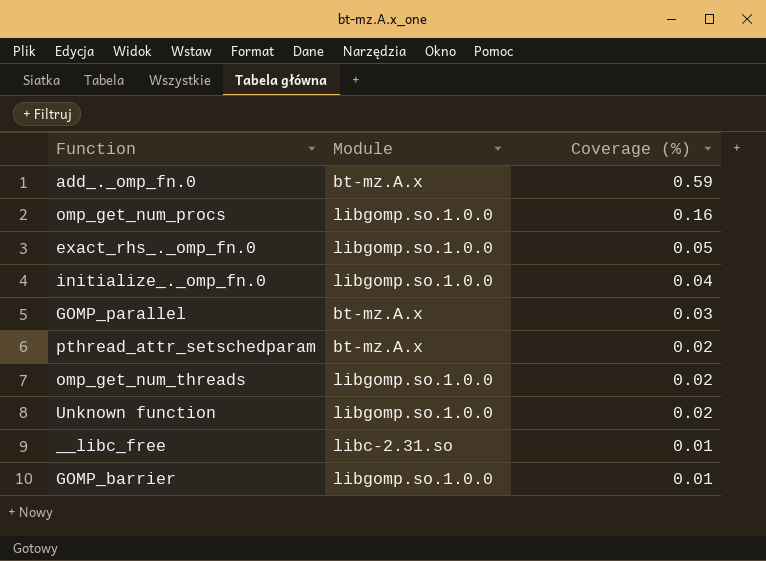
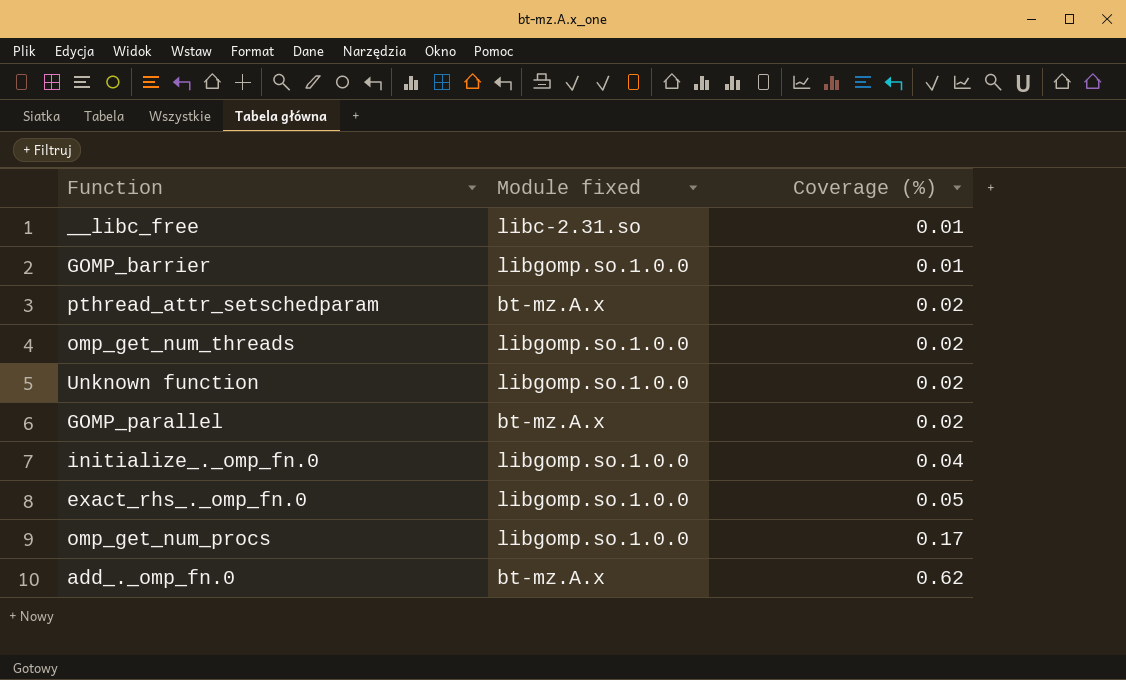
row order: Coverage (%) descending -> Coverage (%) ascending
column name: Module -> Module fixed
GOMP_parallel | Coverage (%): 0.03 -> 0.02
omp_get_num_procs | Coverage (%): 0.16 -> 0.17
add_._omp_fn.0 | Coverage (%): 0.59 -> 0.62

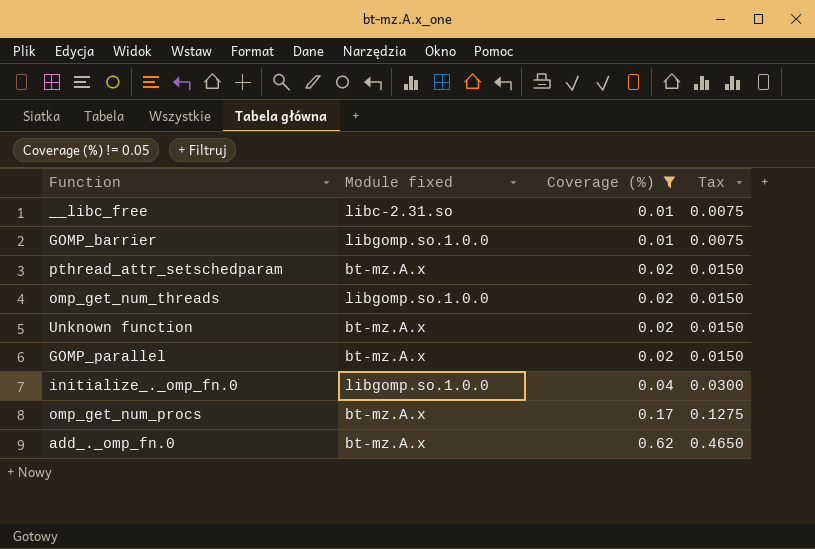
filter: none -> Coverage (%) != 0.05
column Tax | formula: none -> [Coverage (%)] * 0.75
Unknown function | Module fixed: libgomp.so.1.0.0 -> bt-mz.A.x
omp_get_num_procs | Module fixed: libgomp.so.1.0.0 -> bt-mz.A.x

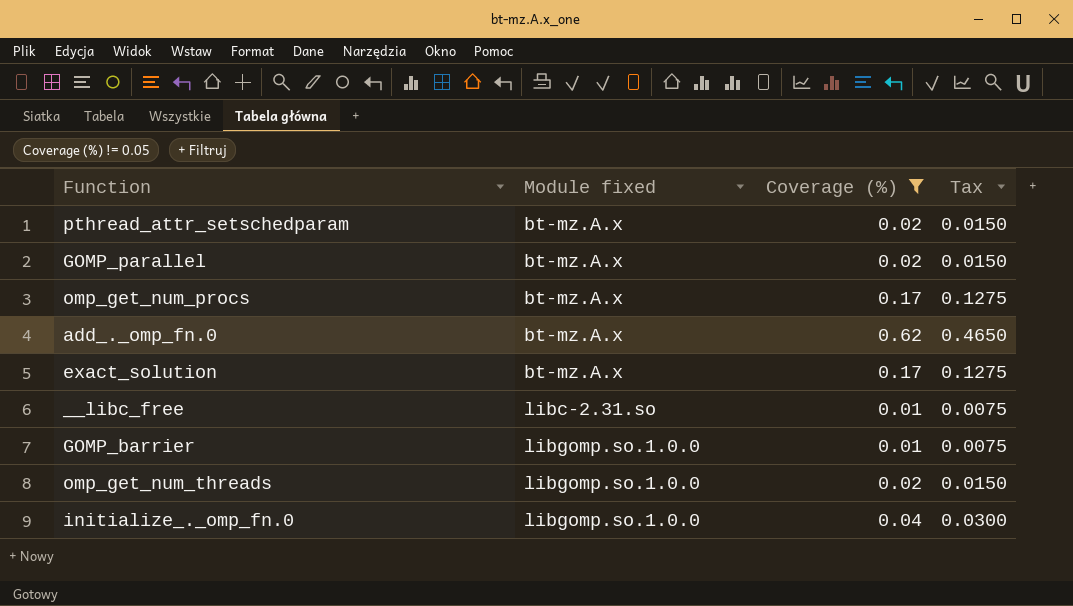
row order: Coverage (%) ascending -> Module fixed ascending
row Unknown function: bt-mz.A.x | 0.02 | 0.0150 -> none
row exact_solution: none -> bt-mz.A.x | 0.17 | 0.1275

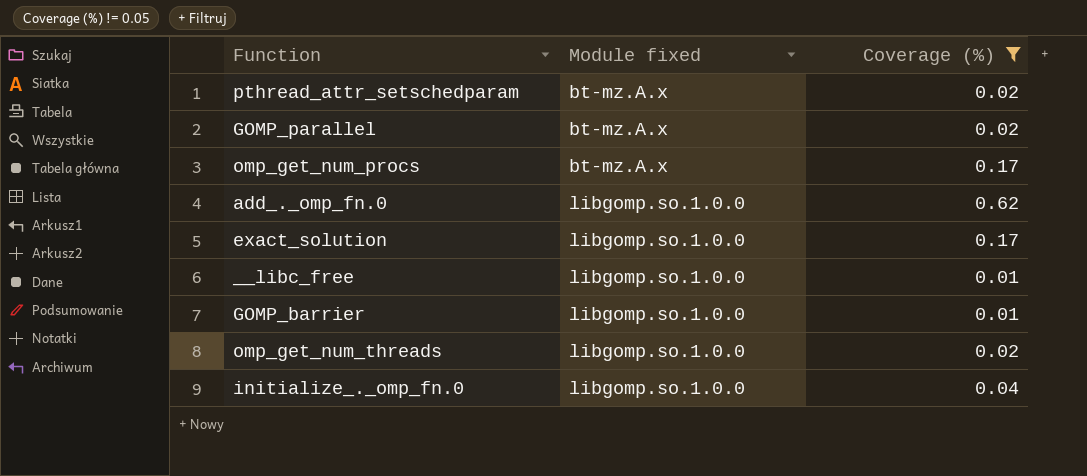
column Tax | formula: [Coverage (%)] * 0.75 -> none
add_._omp_fn.0 | Module fixed: bt-mz.A.x -> libgomp.so.1.0.0
exact_solution | Module fixed: bt-mz.A.x -> libgomp.so.1.0.0
__libc_free | Module fixed: libc-2.31.so -> libgomp.so.1.0.0

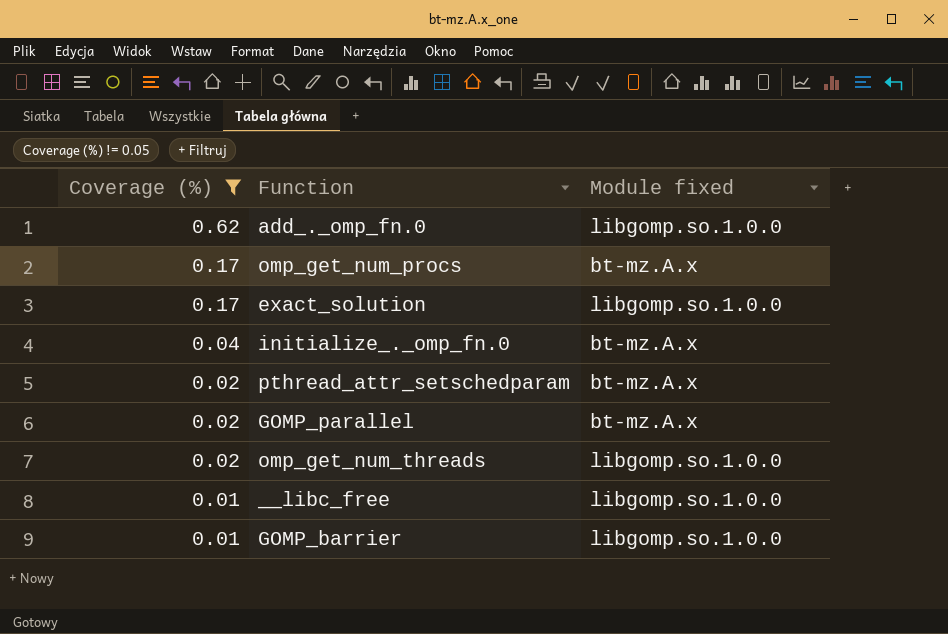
row order: Module fixed ascending -> Coverage (%) descending
column Coverage (%) | position: 3 -> 1
initialize_._omp_fn.0 | Module fixed: libgomp.so.1.0.0 -> bt-mz.A.x

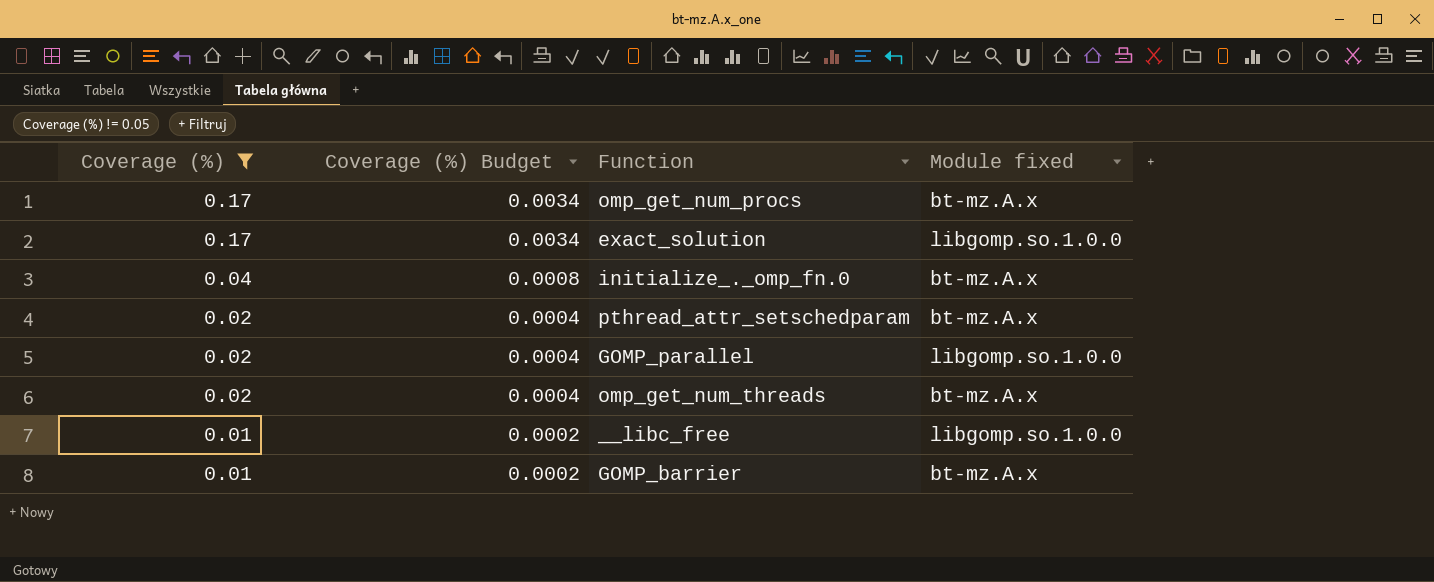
column Coverage (%) Budget | formula: none -> [Coverage (%)] * 0.02
row add_._omp_fn.0: 0.62 | libgomp.so.1.0.0 -> none
GOMP_parallel | Module fixed: bt-mz.A.x -> libgomp.so.1.0.0
omp_get_num_threads | Module fixed: libgomp.so.1.0.0 -> bt-mz.A.x
GOMP_barrier | Module fixed: libgomp.so.1.0.0 -> bt-mz.A.x

